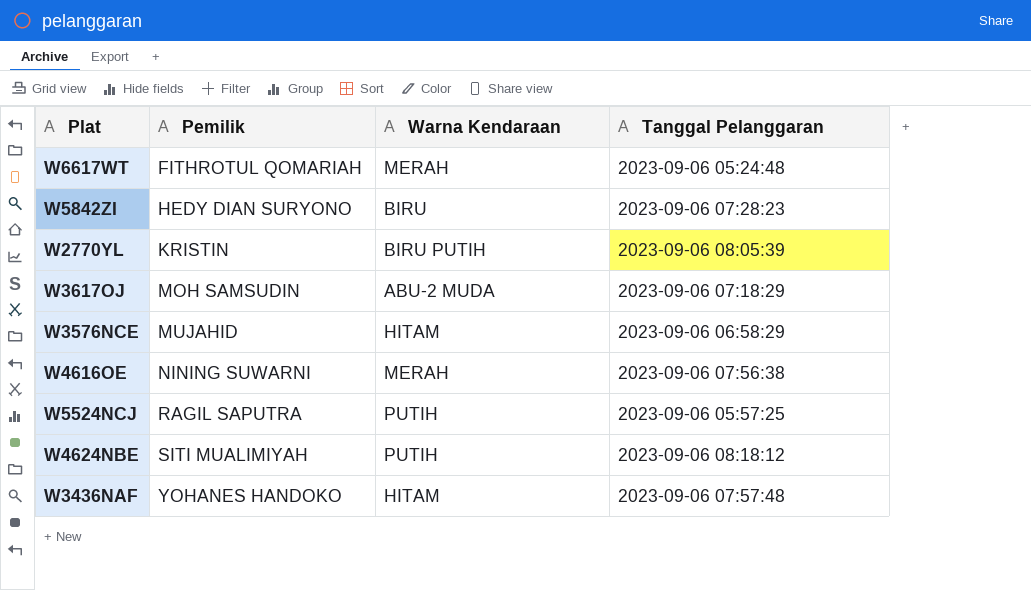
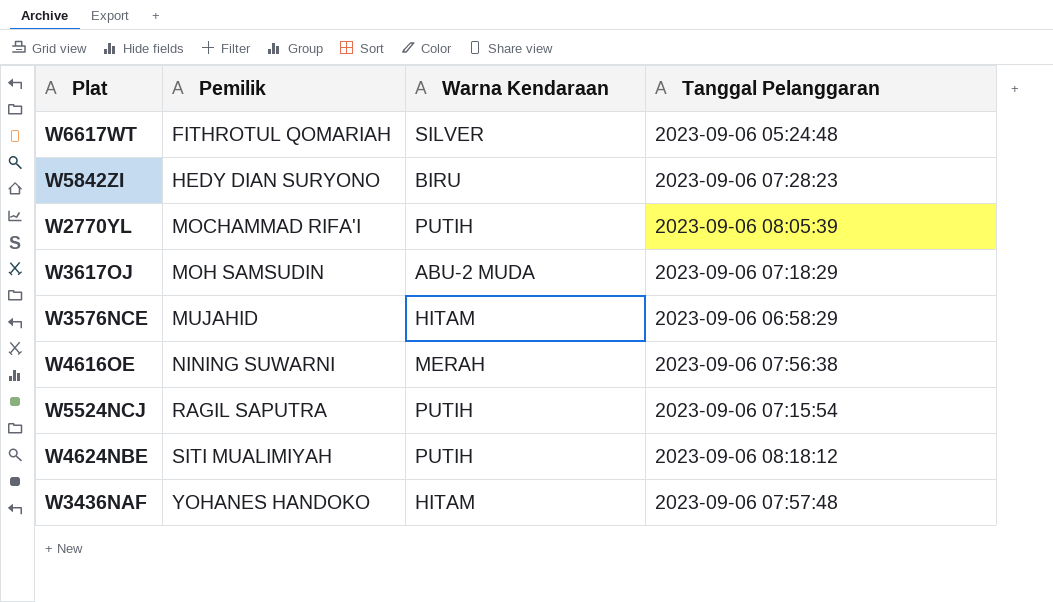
W6617WT | Warna Kendaraan: MERAH -> SILVER
W2770YL | Pemilik: KRISTIN -> MOCHAMMAD RIFA'I
W2770YL | Warna Kendaraan: BIRU PUTIH -> PUTIH
W5524NCJ | Tanggal Pelanggaran: 2023-09-06 05:57:25 -> 2023-09-06 07:15:54

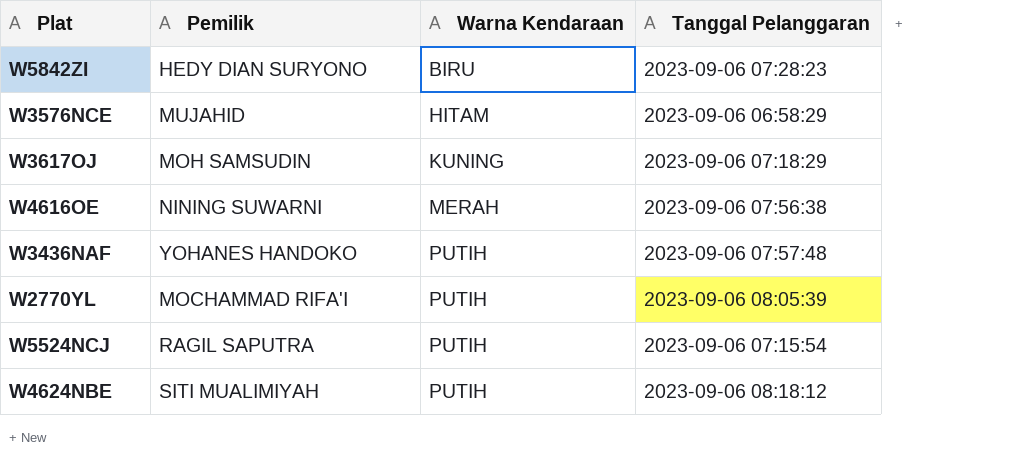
row order: Pemilik ascending -> Warna Kendaraan ascending
row W6617WT: FITHROTUL QOMARIAH | SILVER | 2023-09-06 05:24:48 -> none
W3617OJ | Warna Kendaraan: ABU-2 MUDA -> KUNING
W3436NAF | Warna Kendaraan: HITAM -> PUTIH

